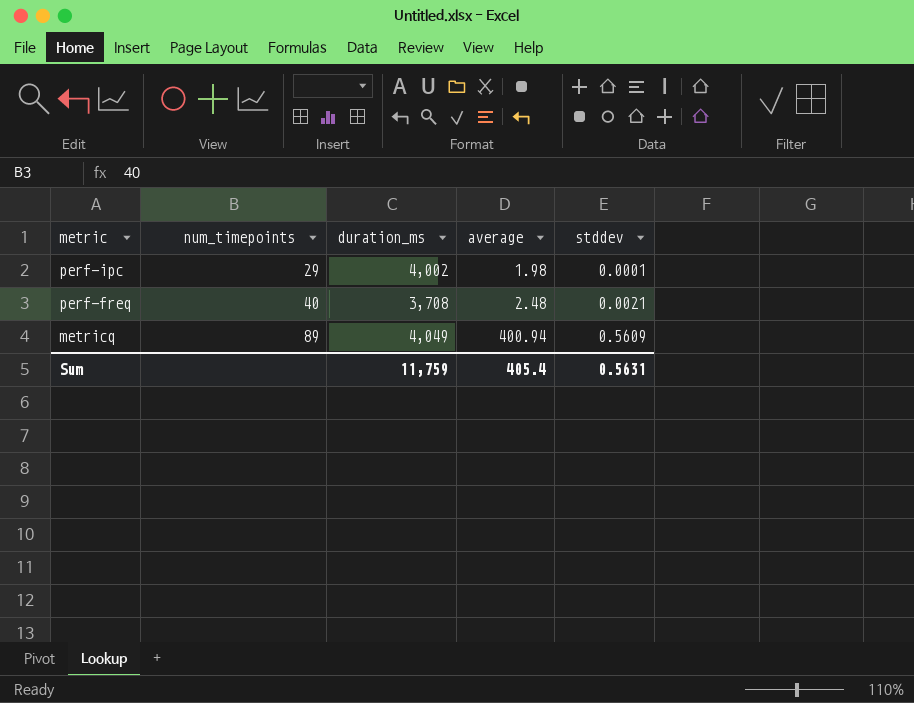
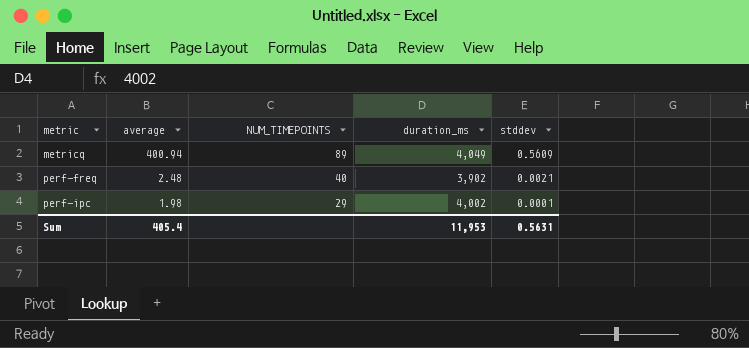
row order: metric descending -> metric ascending
column average | position: 4 -> 2
column name: num_timepoints -> NUM_TIMEPOINTS
perf-freq | duration_ms: 3,708 -> 3,902
Sum | duration_ms: 11,759 -> 11,953

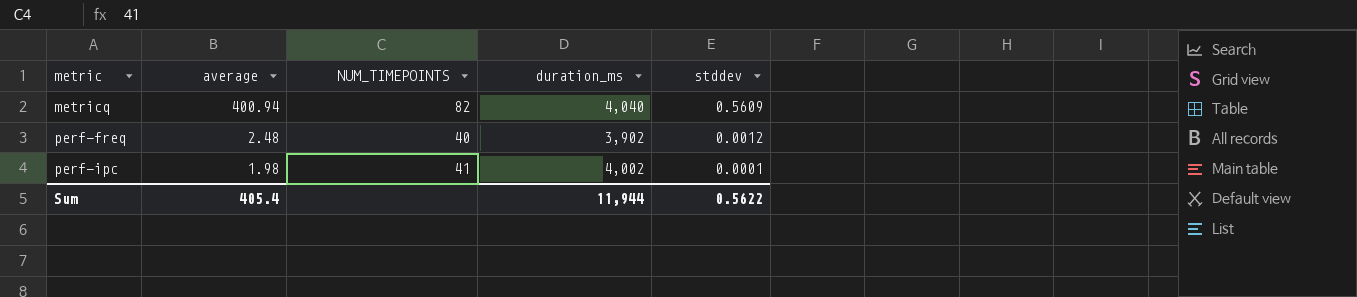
metricq | NUM_TIMEPOINTS: 89 -> 82
metricq | duration_ms: 4,049 -> 4,040
perf-freq | stddev: 0.0021 -> 0.0012
perf-ipc | NUM_TIMEPOINTS: 29 -> 41
Sum | duration_ms: 11,953 -> 11,944
Sum | stddev: 0.5631 -> 0.5622

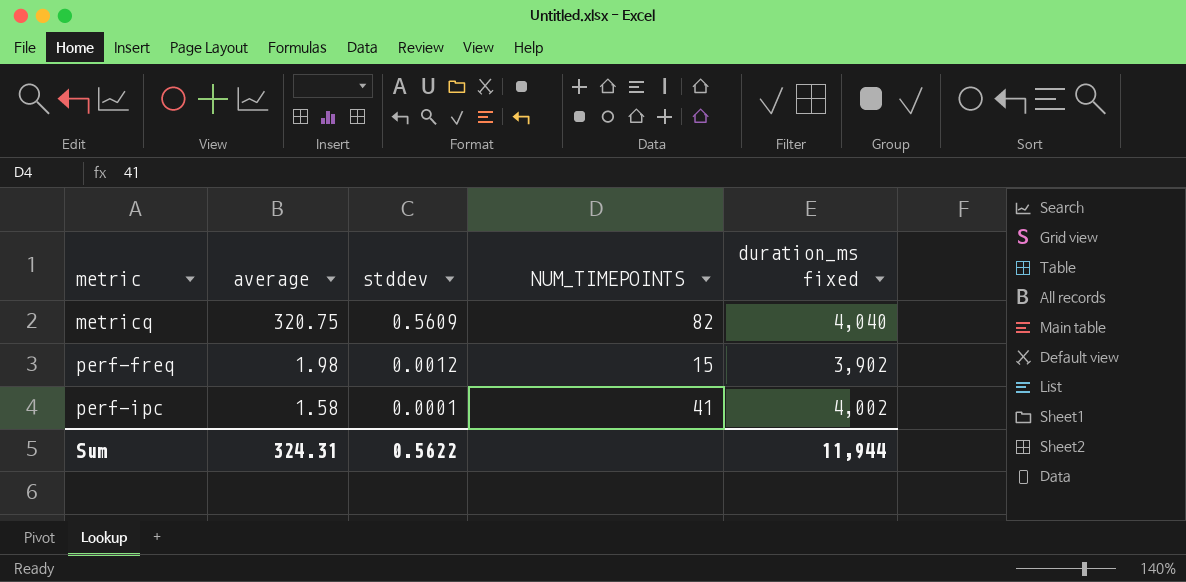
column stddev | position: 5 -> 3
column name: duration_ms -> duration_ms fixed
metricq | average: 400.94 -> 320.75
perf-freq | average: 2.48 -> 1.98
perf-freq | NUM_TIMEPOINTS: 40 -> 15
perf-ipc | average: 1.98 -> 1.58
Sum | average: 405.4 -> 324.31

